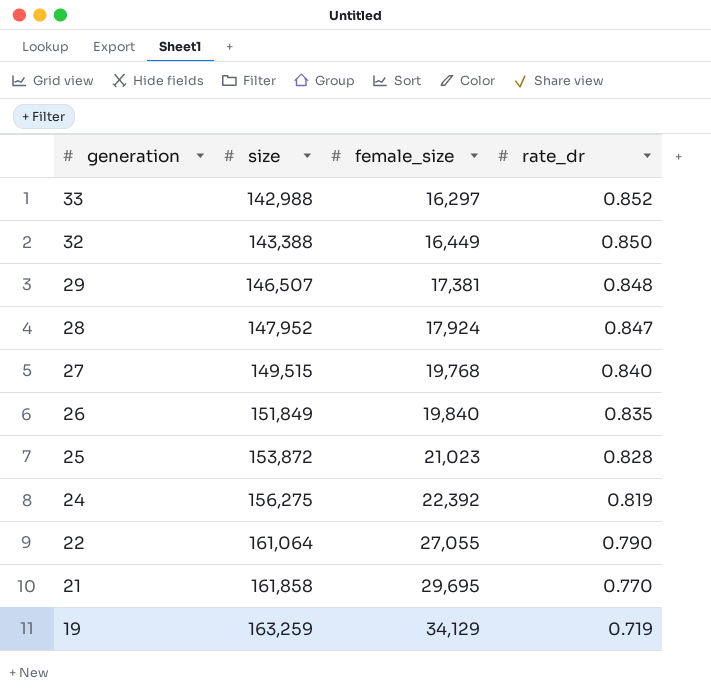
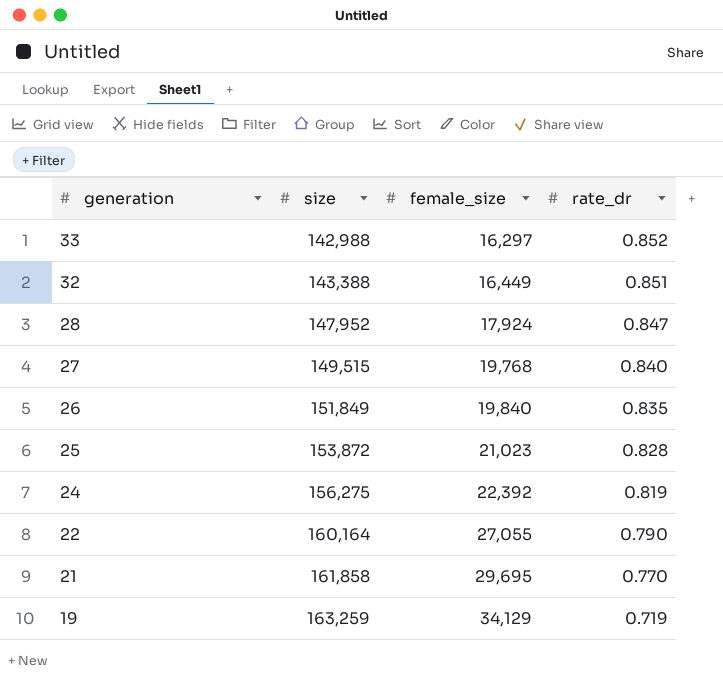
row 29: 146,507 | 17,381 | 0.848 -> none
32 | rate_dr: 0.850 -> 0.851
22 | size: 161,064 -> 160,164

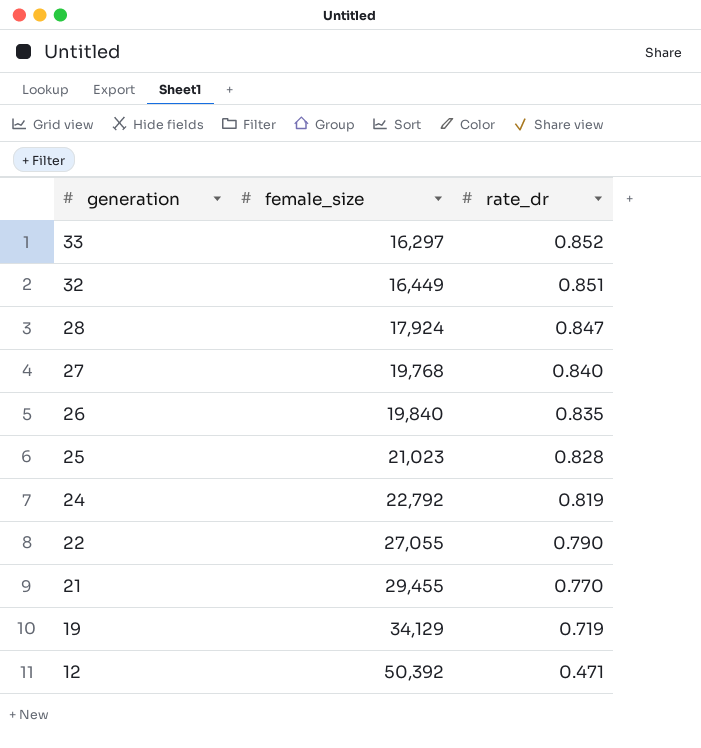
column size | position: 2 -> none
24 | female_size: 22,392 -> 22,792
21 | female_size: 29,695 -> 29,455
row 12: none -> 50,392 | 0.471

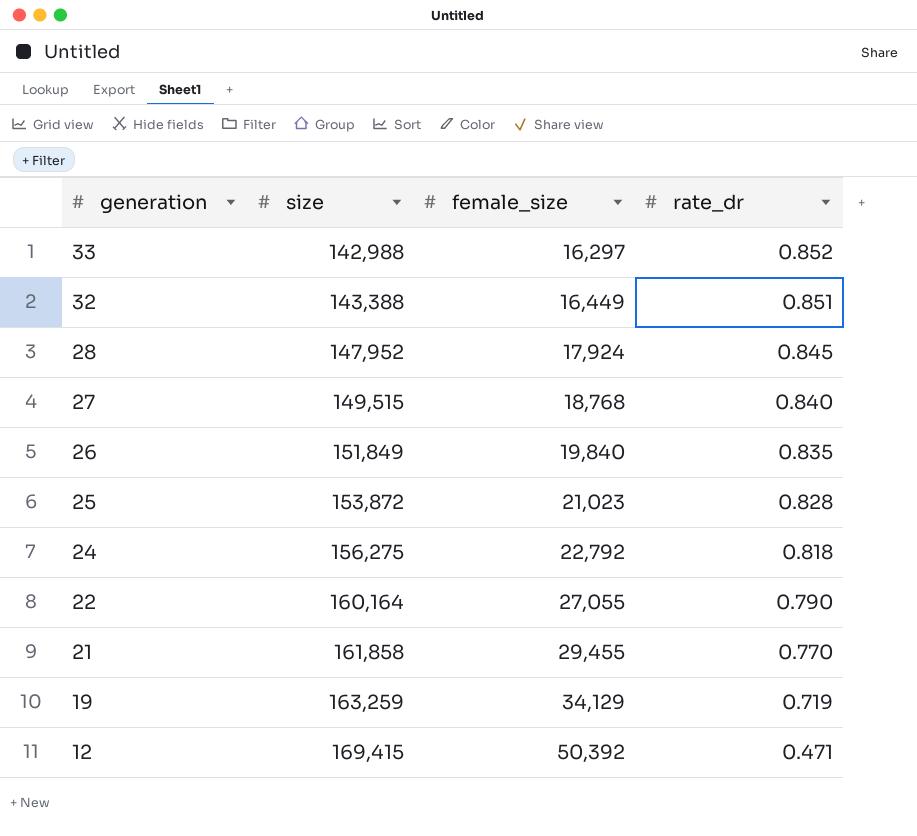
column size | position: none -> 2
28 | rate_dr: 0.847 -> 0.845
27 | female_size: 19,768 -> 18,768
24 | rate_dr: 0.819 -> 0.818

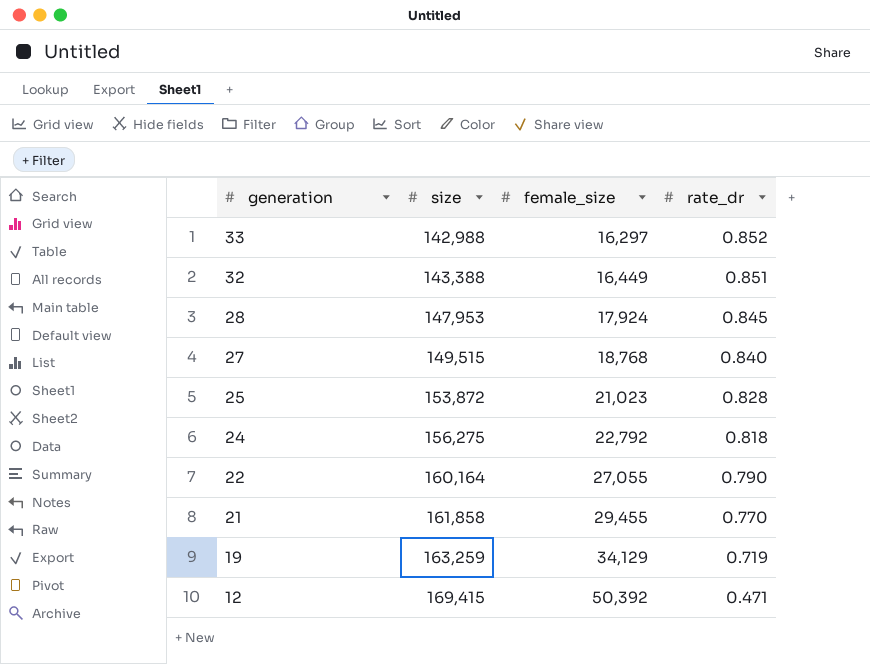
row 26: 151,849 | 19,840 | 0.835 -> none
28 | size: 147,952 -> 147,953

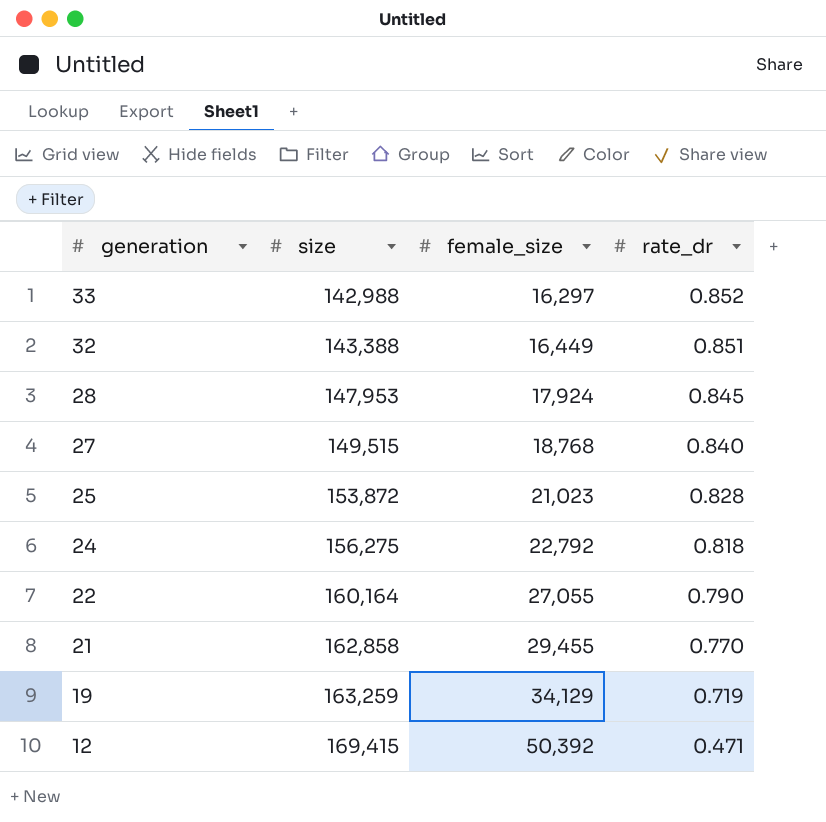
21 | size: 161,858 -> 162,858

